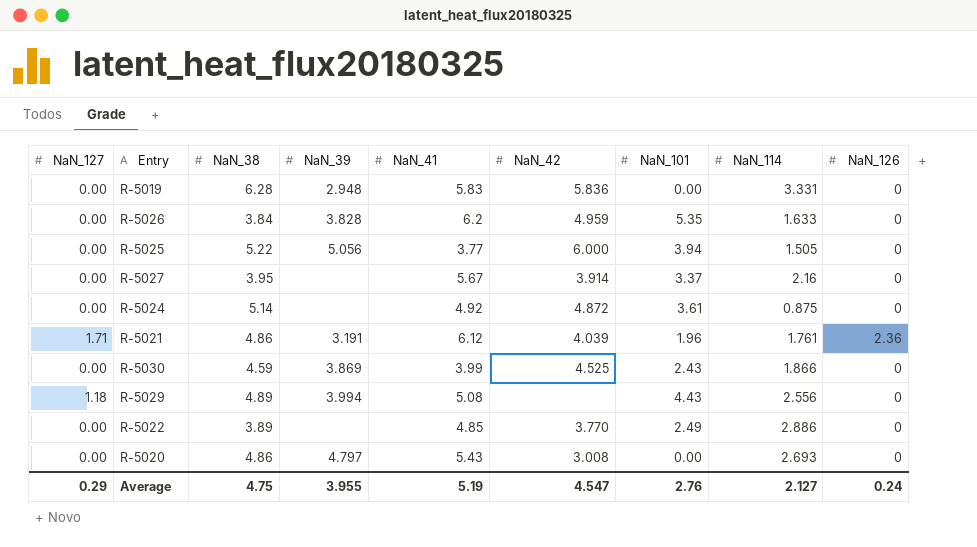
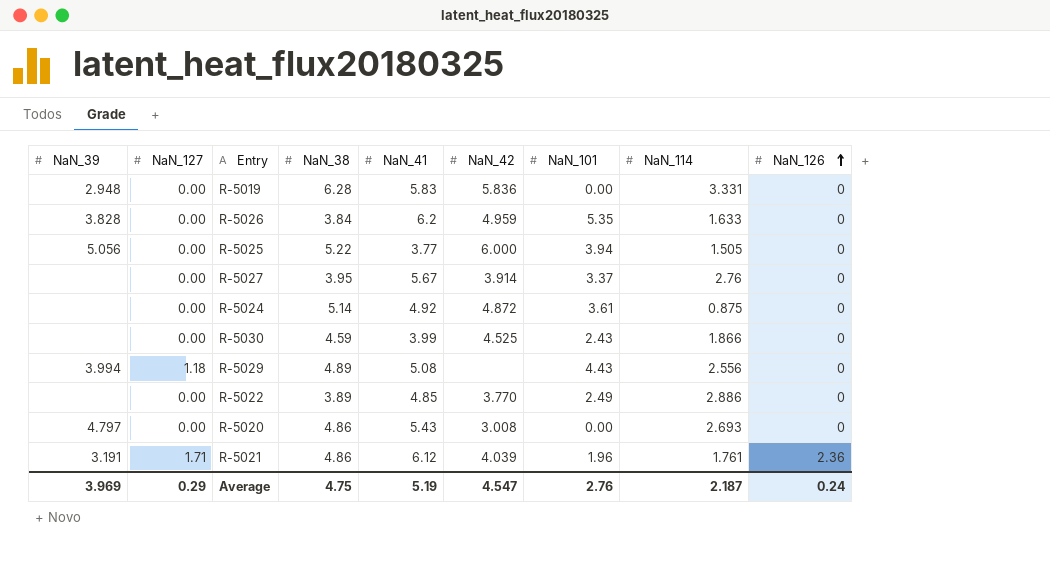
row order: none -> NaN_126 ascending
column NaN_39 | position: 4 -> 1
R-5027 | NaN_114: 2.16 -> 2.76
R-5030 | NaN_39: 3.869 -> none
Average | NaN_39: 3.955 -> 3.969
Average | NaN_114: 2.127 -> 2.187

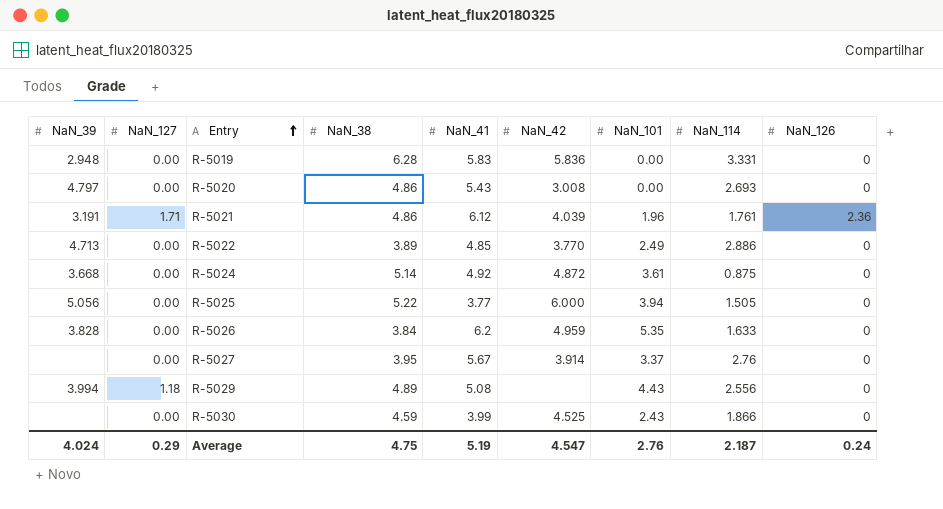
row order: NaN_126 ascending -> Entry ascending
R-5022 | NaN_39: none -> 4.713
R-5024 | NaN_39: none -> 3.668
Average | NaN_39: 3.969 -> 4.024

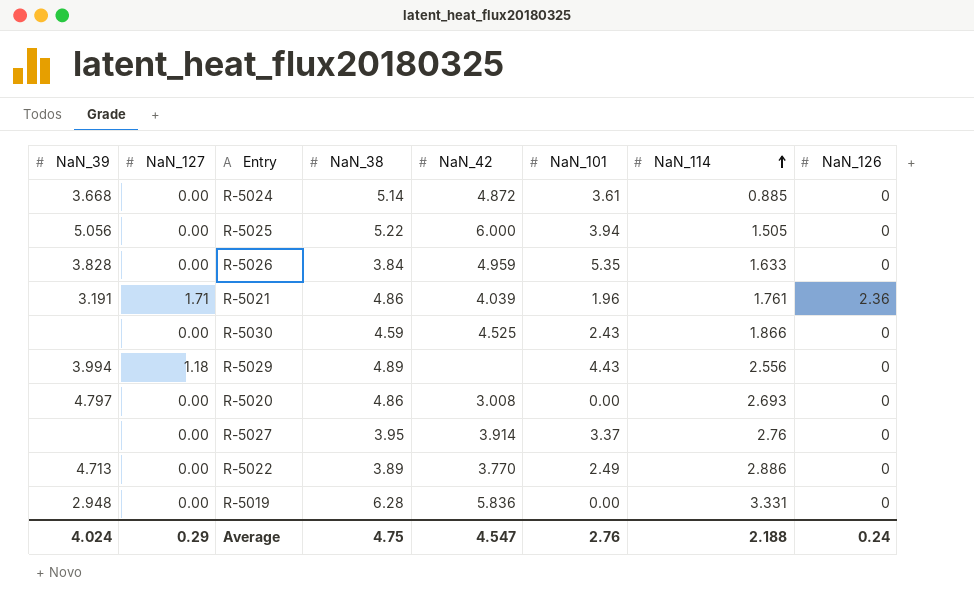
row order: Entry ascending -> NaN_114 ascending
column NaN_41 | position: 5 -> none
R-5024 | NaN_114: 0.875 -> 0.885
Average | NaN_114: 2.187 -> 2.188

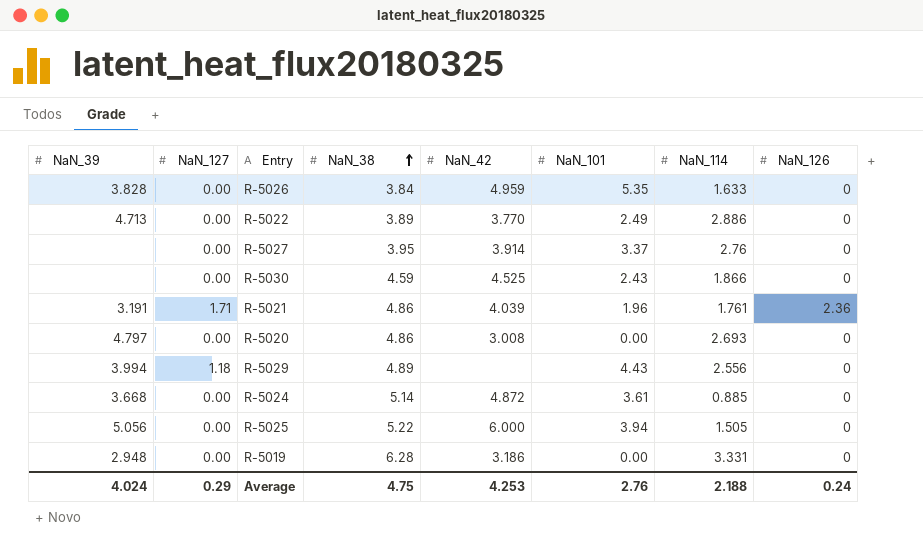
row order: NaN_114 ascending -> NaN_38 ascending
R-5019 | NaN_42: 5.836 -> 3.186
Average | NaN_42: 4.547 -> 4.253

